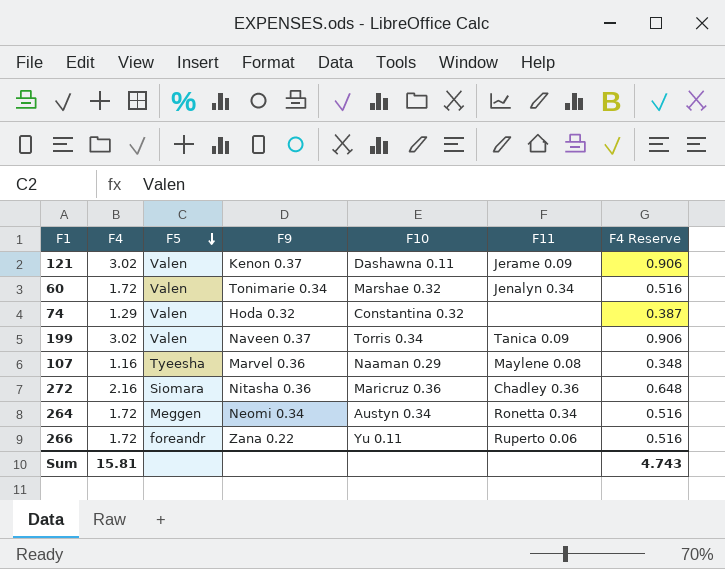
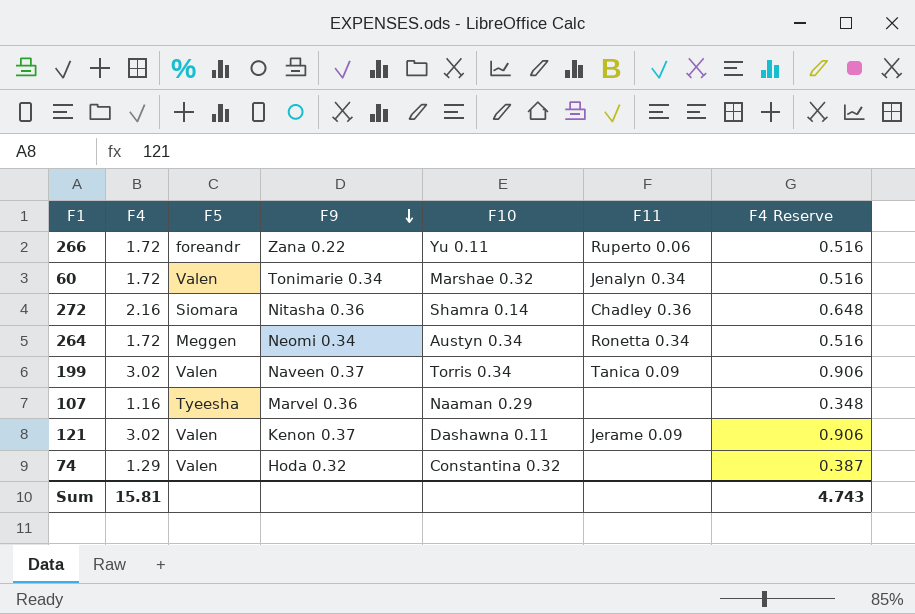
row order: F5 descending -> F9 descending
272 | F10: Maricruz 0.36 -> Shamra 0.14
107 | F11: Maylene 0.08 -> none

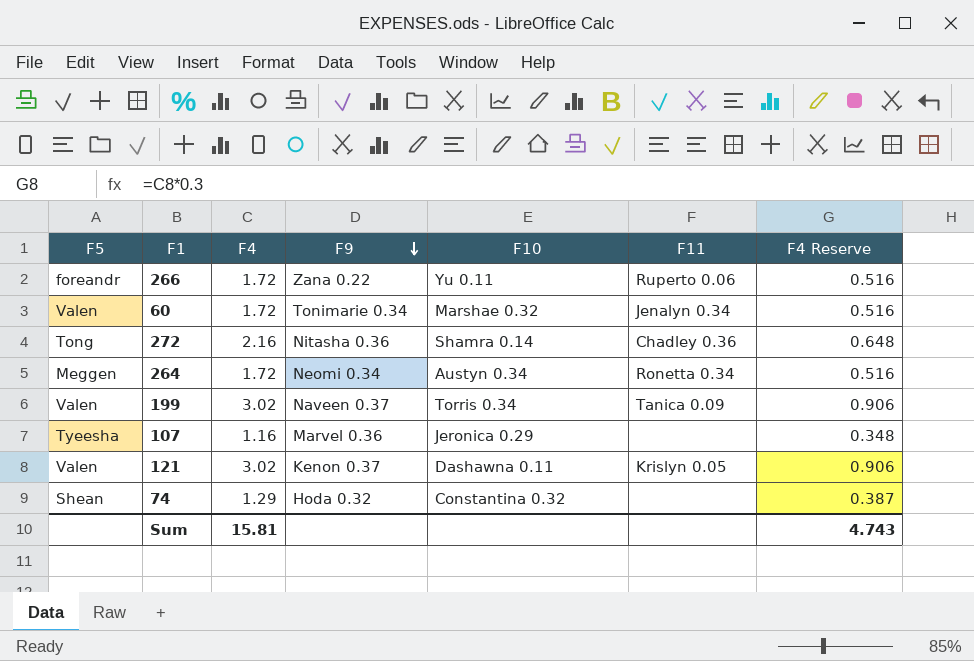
column F5 | position: 3 -> 1
272 | F5: Siomara -> Tong
107 | F10: Naaman 0.29 -> Jeronica 0.29
121 | F11: Jerame 0.09 -> Krislyn 0.05
74 | F5: Valen -> Shean

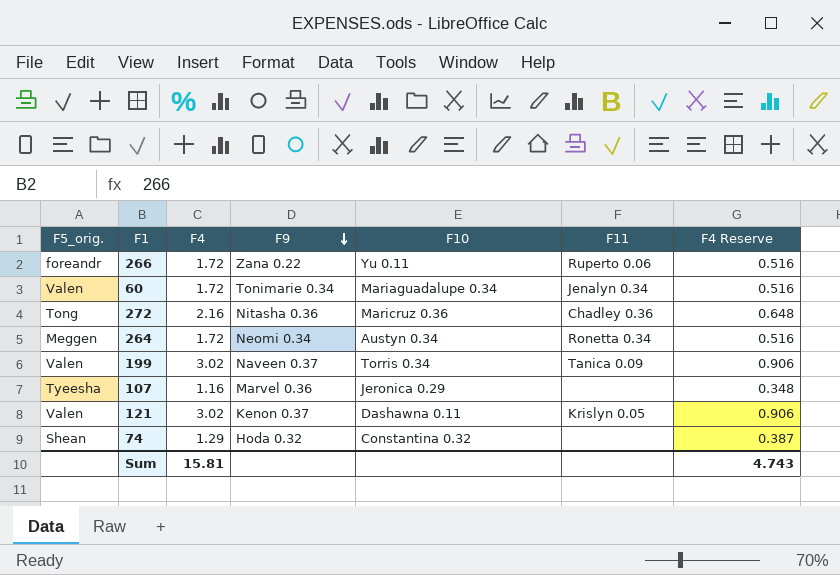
column name: F5 -> F5_orig.
60 | F10: Marshae 0.32 -> Mariaguadalupe 0.34
272 | F10: Shamra 0.14 -> Maricruz 0.36

